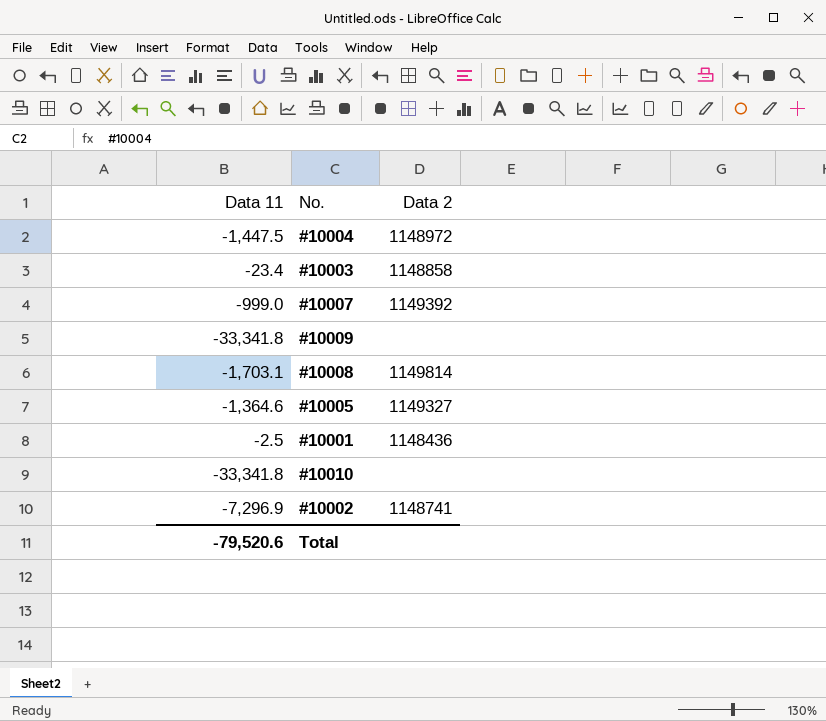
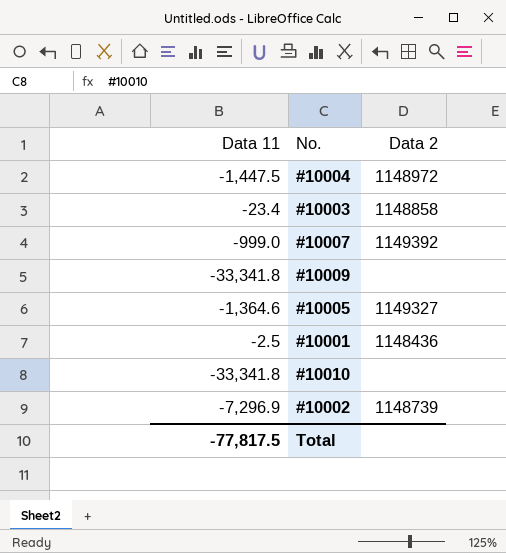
row #10008: -1,703.1 | 1149814 -> none
#10002 | Data 2: 1148741 -> 1148739
Total | Data 11: -79,520.6 -> -77,817.5

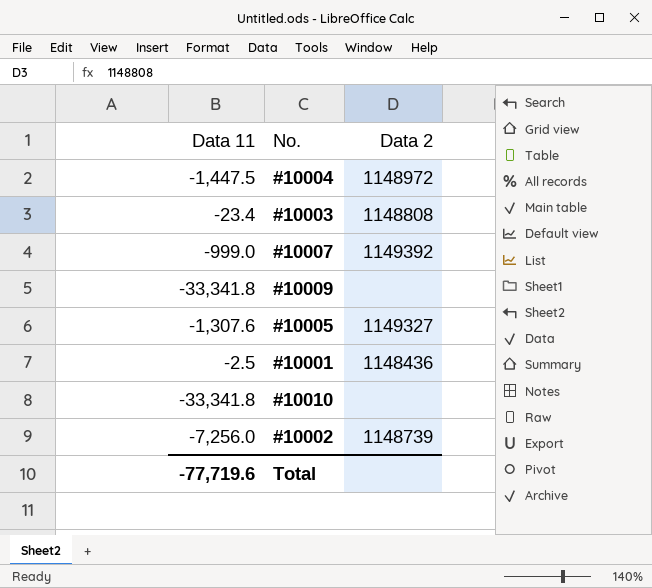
#10003 | Data 2: 1148858 -> 1148808
#10005 | Data 11: -1,364.6 -> -1,307.6
#10002 | Data 11: -7,296.9 -> -7,256.0
Total | Data 11: -77,817.5 -> -77,719.6

